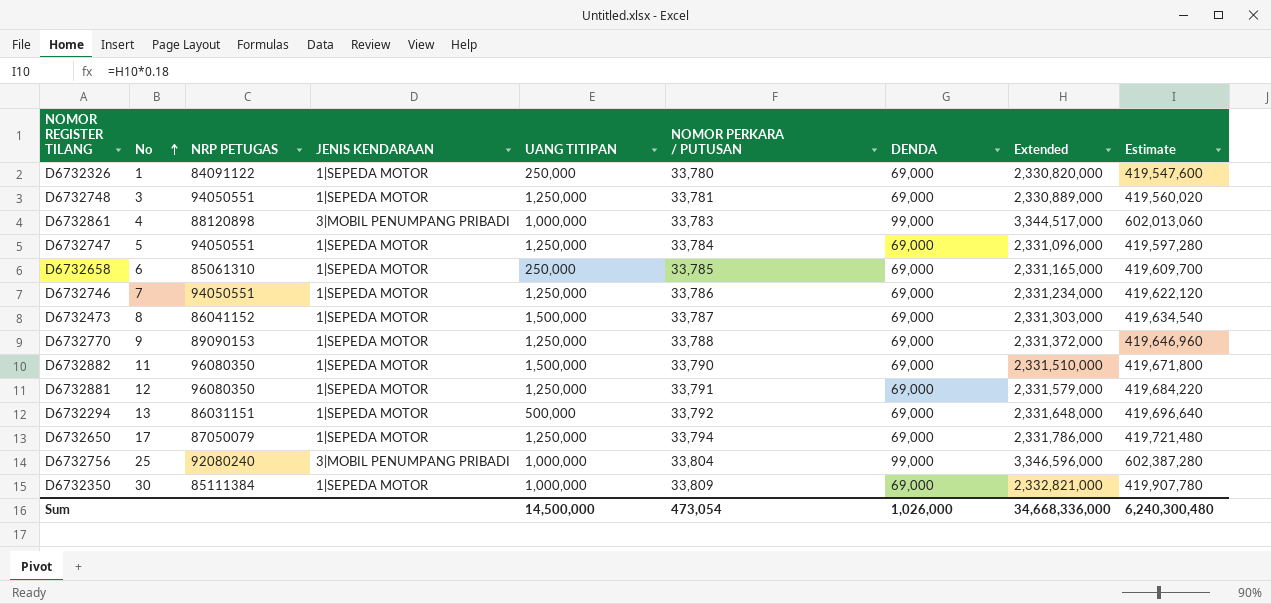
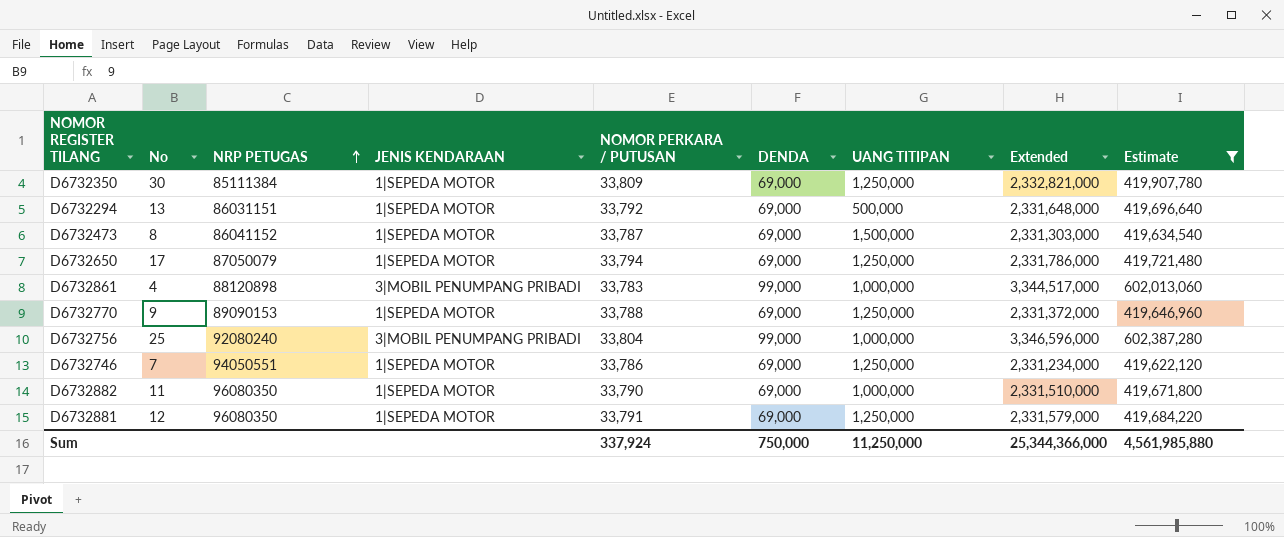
filter: none -> Estimate >= 419,622,120
row order: No ascending -> NRP PETUGAS ascending
column UANG TITIPAN | position: 5 -> 7
D6732350 | UANG TITIPAN: 1,000,000 -> 1,250,000
D6732882 | UANG TITIPAN: 1,500,000 -> 1,000,000
Sum | NOMOR PERKARA / PUTUSAN: 473,054 -> 337,924
Sum | DENDA: 1,026,000 -> 750,000
Sum | UANG TITIPAN: 14,500,000 -> 11,250,000
Sum | Extended: 34,668,336,000 -> 25,344,366,000
Sum | Estimate: 6,240,300,480 -> 4,561,985,880

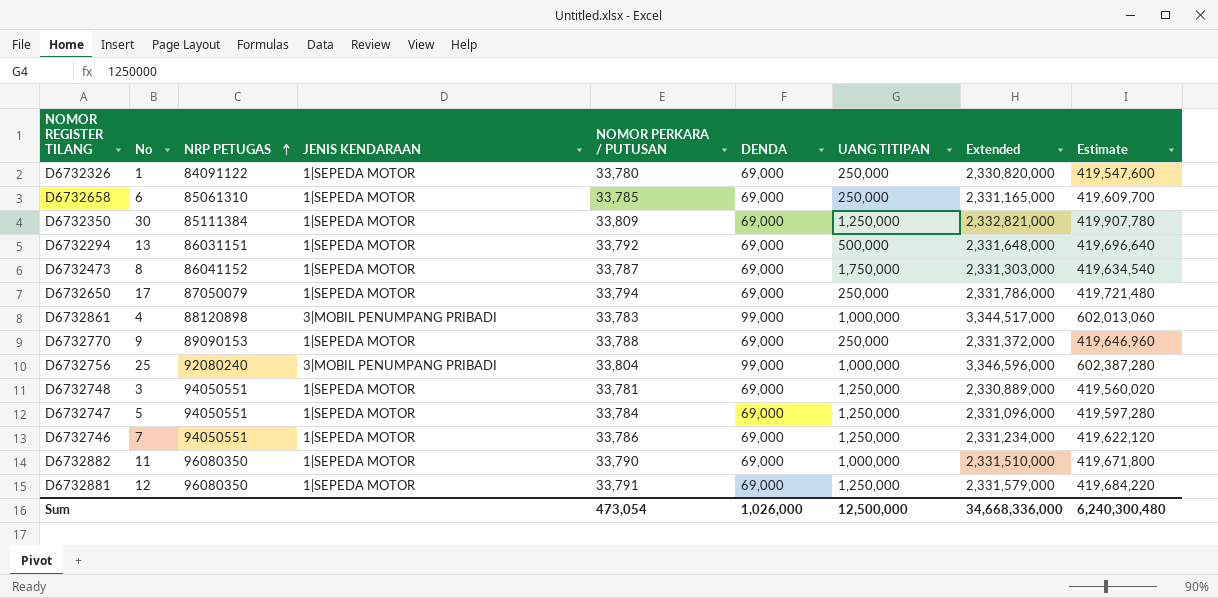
filter: Estimate >= 419,622,120 -> none
D6732473 | UANG TITIPAN: 1,500,000 -> 1,750,000
D6732650 | UANG TITIPAN: 1,250,000 -> 250,000
D6732770 | UANG TITIPAN: 1,250,000 -> 250,000
Sum | NOMOR PERKARA / PUTUSAN: 337,924 -> 473,054
Sum | DENDA: 750,000 -> 1,026,000
Sum | UANG TITIPAN: 11,250,000 -> 12,500,000
Sum | Extended: 25,344,366,000 -> 34,668,336,000
Sum | Estimate: 4,561,985,880 -> 6,240,300,480

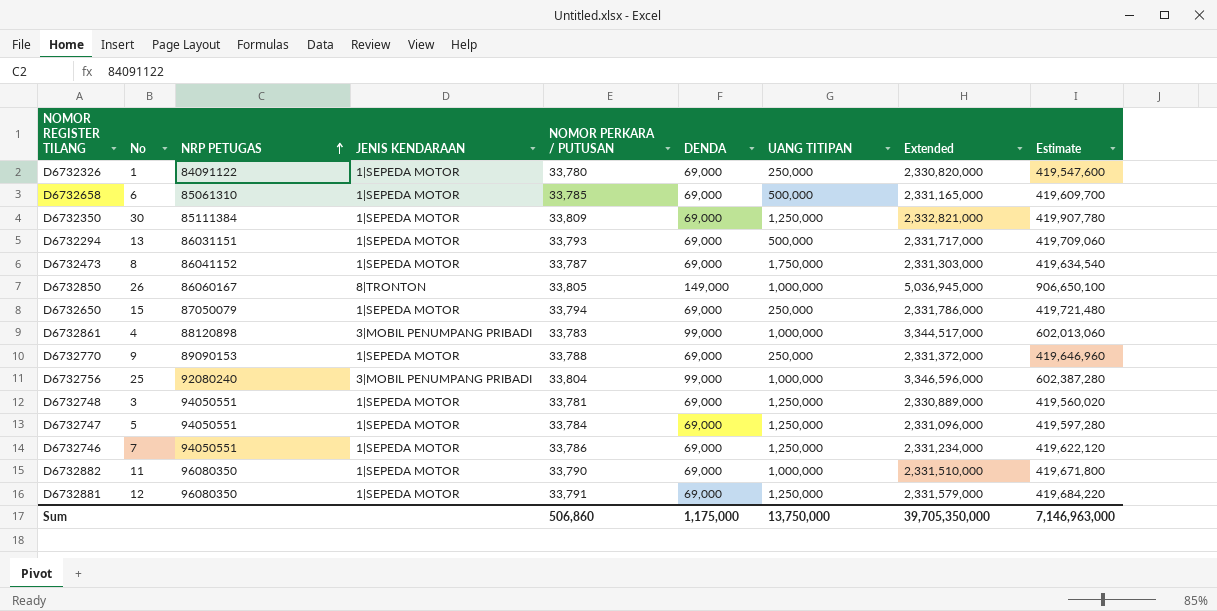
D6732658 | UANG TITIPAN: 250,000 -> 500,000
D6732294 | NOMOR PERKARA / PUTUSAN: 33,792 -> 33,793
D6732294 | Extended: 2,331,648,000 -> 2,331,717,000
D6732294 | Estimate: 419,696,640 -> 419,709,060
row D6732850: none -> 26 | 86060167 | 8|TRONTON | 33,805 | 149,000 | 1,000,000 | 5,036,945,000 | 906,650,100
D6732650 | No: 17 -> 15
Sum | NOMOR PERKARA / PUTUSAN: 473,054 -> 506,860
Sum | DENDA: 1,026,000 -> 1,175,000
Sum | UANG TITIPAN: 12,500,000 -> 13,750,000
Sum | Extended: 34,668,336,000 -> 39,705,350,000
Sum | Estimate: 6,240,300,480 -> 7,146,963,000

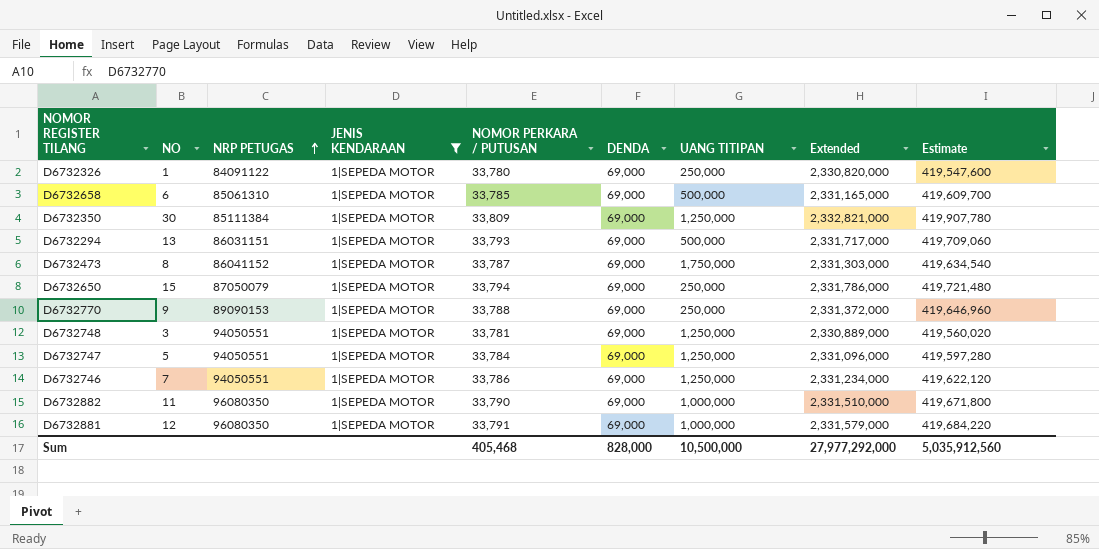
filter: none -> JENIS KENDARAAN = 1|SEPEDA MOTOR
column name: No -> NO
D6732881 | UANG TITIPAN: 1,250,000 -> 1,000,000
Sum | NOMOR PERKARA / PUTUSAN: 506,860 -> 405,468
Sum | DENDA: 1,175,000 -> 828,000
Sum | UANG TITIPAN: 13,750,000 -> 10,500,000
Sum | Extended: 39,705,350,000 -> 27,977,292,000
Sum | Estimate: 7,146,963,000 -> 5,035,912,560

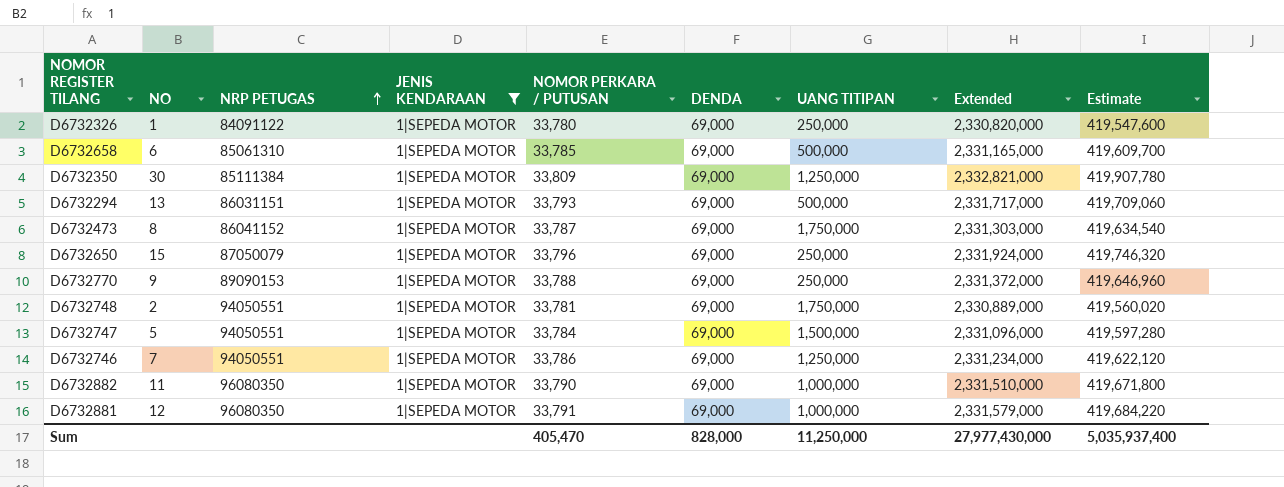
D6732650 | NOMOR PERKARA / PUTUSAN: 33,794 -> 33,796
D6732650 | Extended: 2,331,786,000 -> 2,331,924,000
D6732650 | Estimate: 419,721,480 -> 419,746,320
D6732748 | NO: 3 -> 2
D6732748 | UANG TITIPAN: 1,250,000 -> 1,750,000
D6732747 | UANG TITIPAN: 1,250,000 -> 1,500,000
Sum | NOMOR PERKARA / PUTUSAN: 405,468 -> 405,470
Sum | UANG TITIPAN: 10,500,000 -> 11,250,000
Sum | Extended: 27,977,292,000 -> 27,977,430,000
Sum | Estimate: 5,035,912,560 -> 5,035,937,400

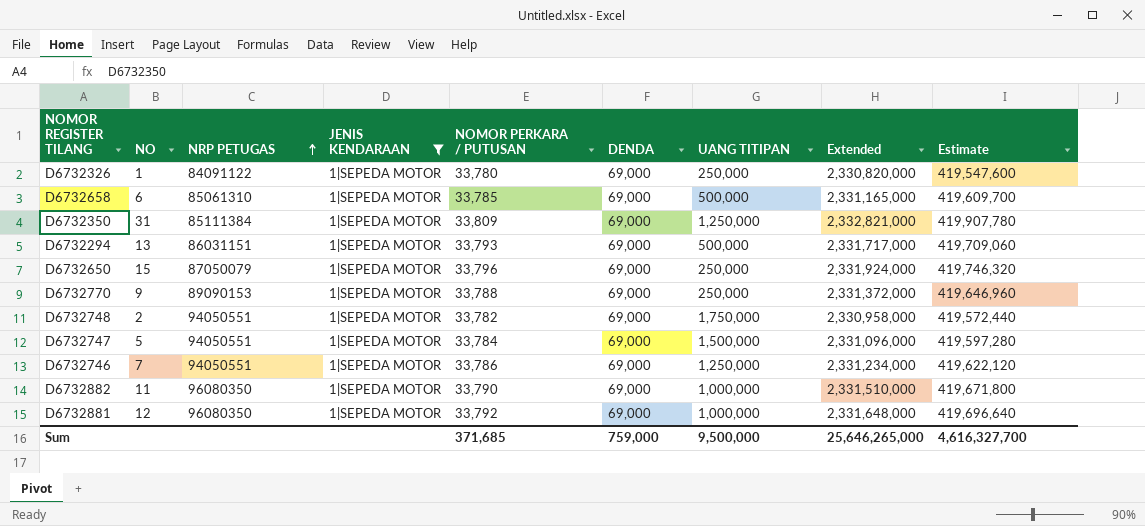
row D6732473: 8 | 86041152 | 1|SEPEDA MOTOR | 33,787 | 69,000 | 1,750,000 | 2,331,303,000 | 419,634,540 -> none
D6732350 | NO: 30 -> 31
D6732748 | NOMOR PERKARA / PUTUSAN: 33,781 -> 33,782
D6732748 | Extended: 2,330,889,000 -> 2,330,958,000
D6732748 | Estimate: 419,560,020 -> 419,572,440
D6732881 | NOMOR PERKARA / PUTUSAN: 33,791 -> 33,792
D6732881 | Extended: 2,331,579,000 -> 2,331,648,000
D6732881 | Estimate: 419,684,220 -> 419,696,640
Sum | NOMOR PERKARA / PUTUSAN: 405,470 -> 371,685
Sum | DENDA: 828,000 -> 759,000
Sum | UANG TITIPAN: 11,250,000 -> 9,500,000
Sum | Extended: 27,977,430,000 -> 25,646,265,000
Sum | Estimate: 5,035,937,400 -> 4,616,327,700

